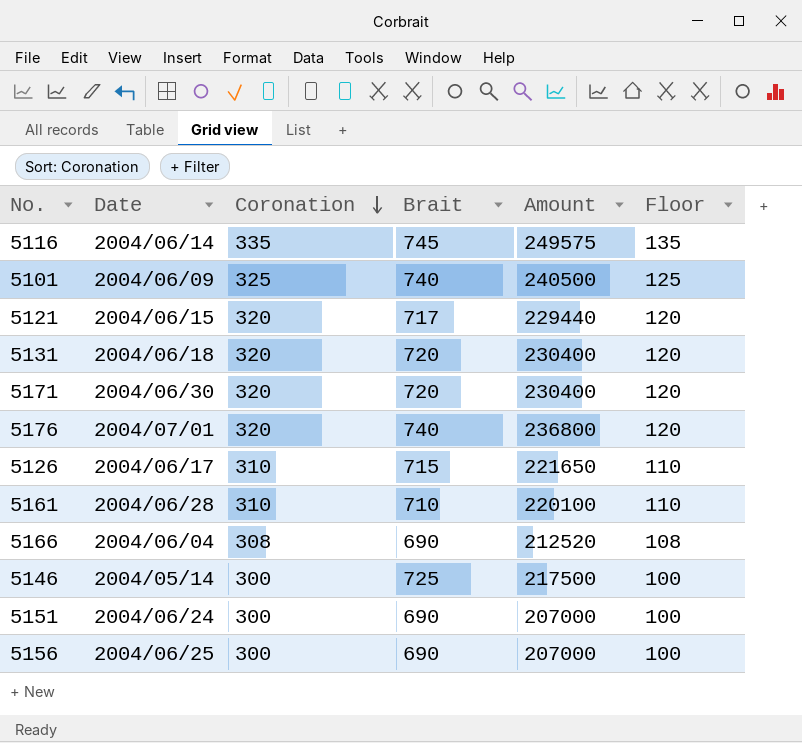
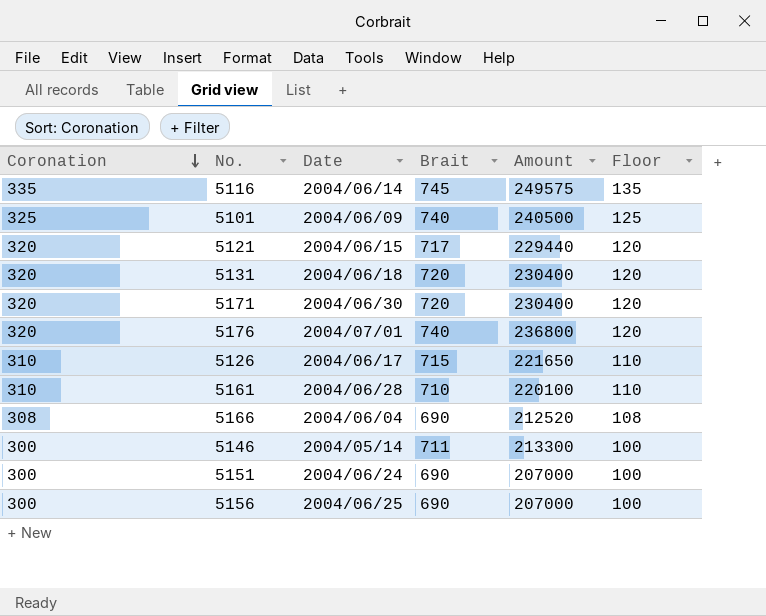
column Coronation | position: 3 -> 1
5146 | Brait: 725 -> 711
5146 | Amount: 217500 -> 213300

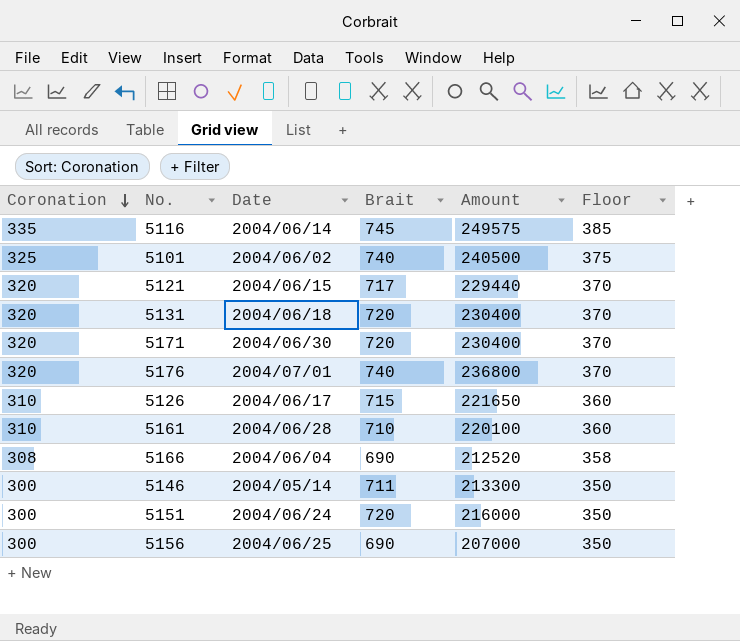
column Floor | formula: [Coronation] - 200 -> [Coronation] + 50
5101 | Date: 2004/06/09 -> 2004/06/02
5151 | Brait: 690 -> 720
5151 | Amount: 207000 -> 216000

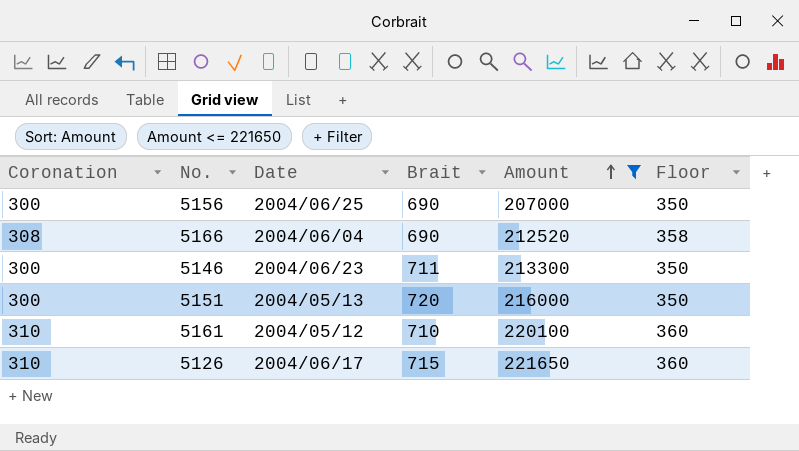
filter: none -> Amount <= 221650
row order: Coronation descending -> Amount ascending
5146 | Date: 2004/05/14 -> 2004/06/23
5151 | Date: 2004/06/24 -> 2004/05/13
5161 | Date: 2004/06/28 -> 2004/05/12

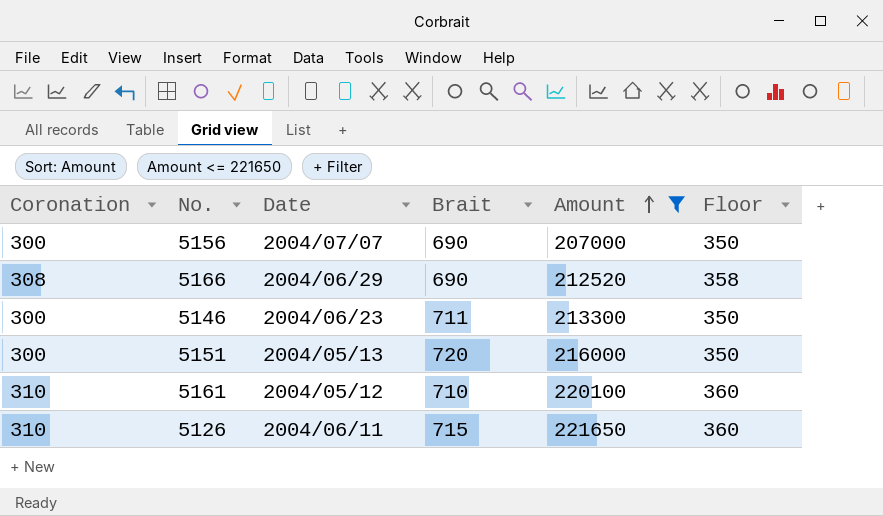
5156 | Date: 2004/06/25 -> 2004/07/07
5166 | Date: 2004/06/04 -> 2004/06/29
5126 | Date: 2004/06/17 -> 2004/06/11

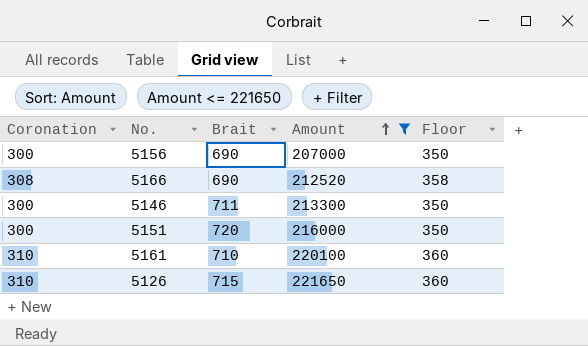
column Date | position: 3 -> none

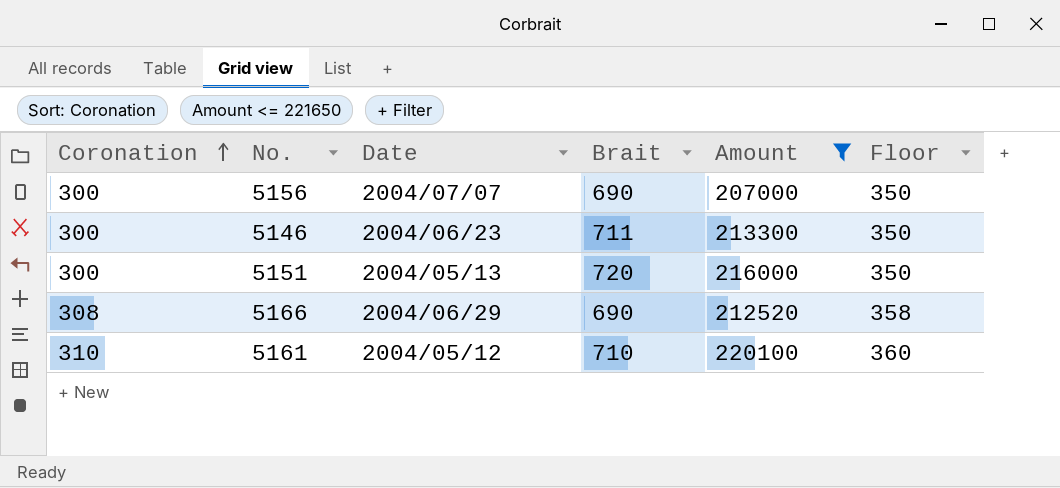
row order: Amount ascending -> Coronation ascending
column Date | position: none -> 3
row 5126: 310 | 715 | 221650 | 360 -> none

